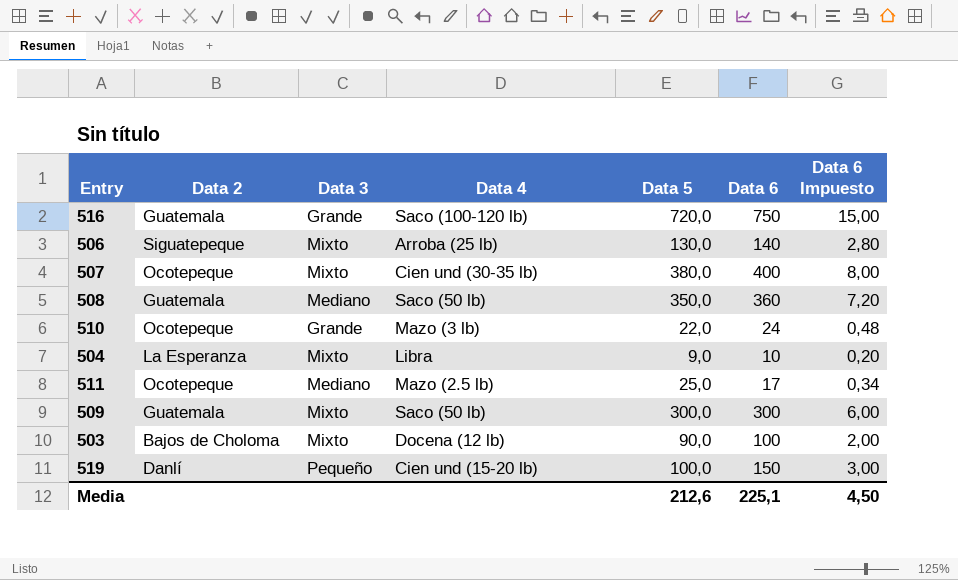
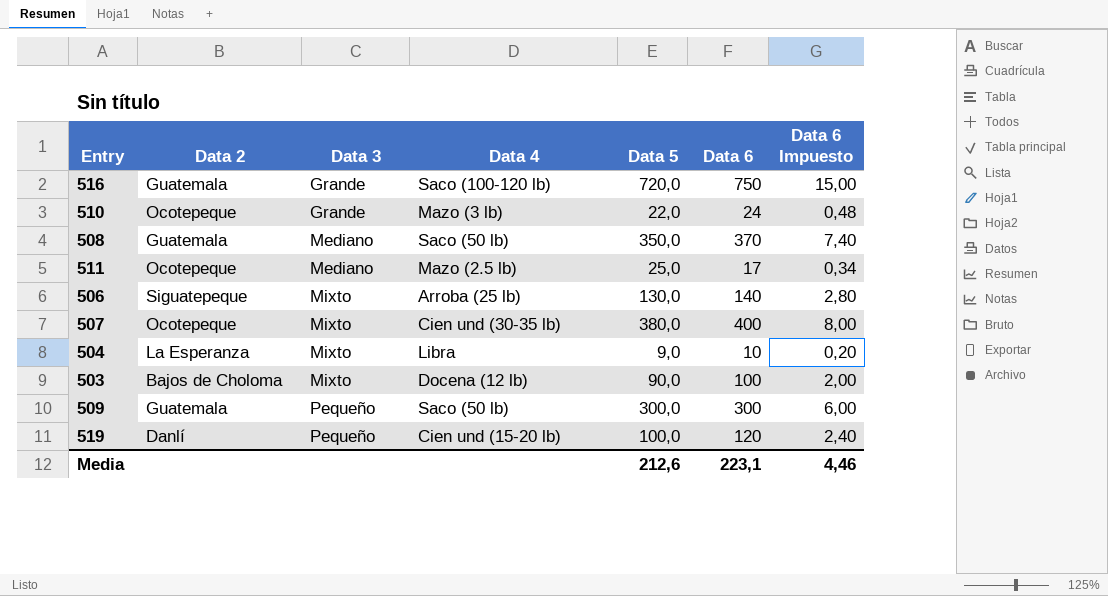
row order: none -> Data 3 ascending
508 | Data 6: 360 -> 370
508 | Data 6 Impuesto: 7,20 -> 7,40
509 | Data 3: Mixto -> Pequeño
519 | Data 6: 150 -> 120
519 | Data 6 Impuesto: 3,00 -> 2,40
Media | Data 6: 225,1 -> 223,1
Media | Data 6 Impuesto: 4,50 -> 4,46

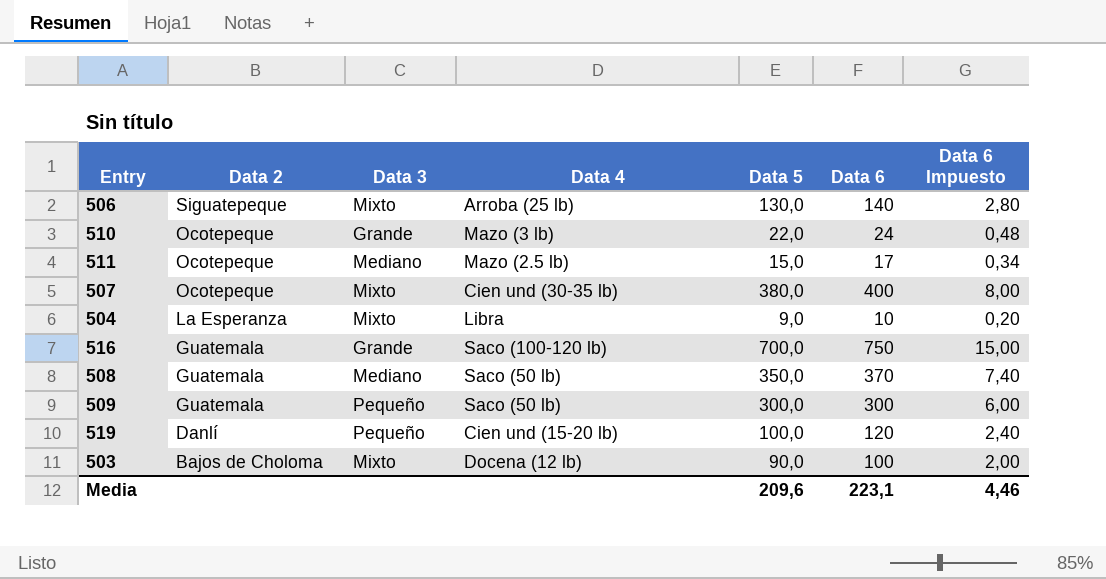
row order: Data 3 ascending -> Data 2 descending
511 | Data 5: 25,0 -> 15,0
516 | Data 5: 720,0 -> 700,0
Media | Data 5: 212,6 -> 209,6

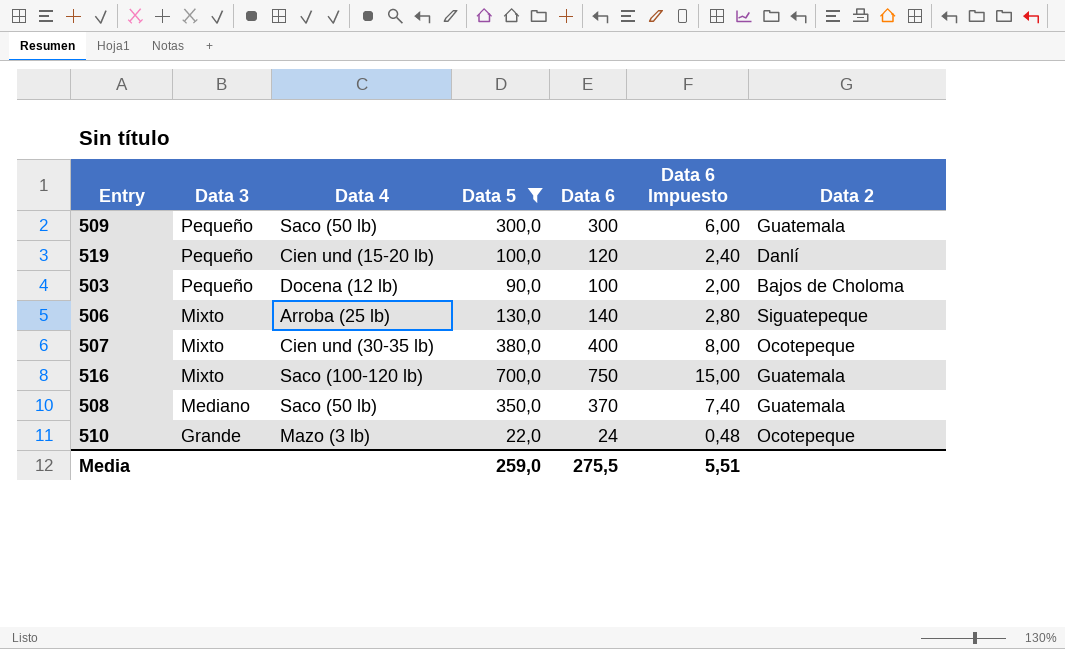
filter: none -> Data 5 >= 22,0
row order: Data 2 descending -> Data 3 descending
column Data 2 | position: 2 -> 7
503 | Data 3: Mixto -> Pequeño
516 | Data 3: Grande -> Mixto
Media | Data 5: 209,6 -> 259,0
Media | Data 6: 223,1 -> 275,5
Media | Data 6 Impuesto: 4,46 -> 5,51

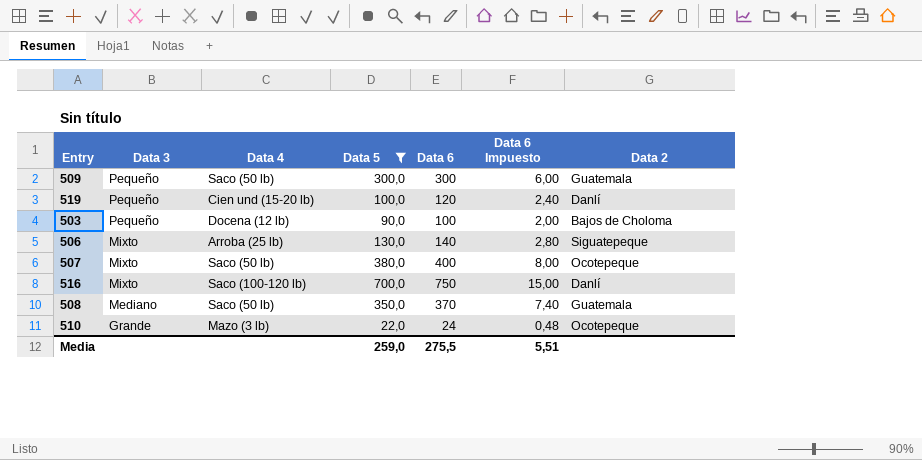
507 | Data 4: Cien und (30-35 lb) -> Saco (50 lb)
516 | Data 2: Guatemala -> Danlí

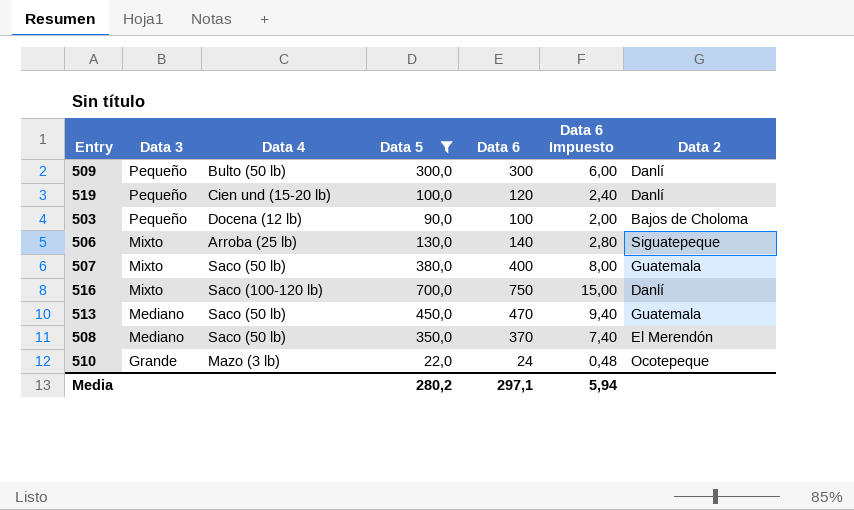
509 | Data 4: Saco (50 lb) -> Bulto (50 lb)
509 | Data 2: Guatemala -> Danlí
507 | Data 2: Ocotepeque -> Guatemala
row 513: none -> Mediano | Saco (50 lb) | 450,0 | 470 | 9,40 | Guatemala
508 | Data 2: Guatemala -> El Merendón
Media | Data 5: 259,0 -> 280,2
Media | Data 6: 275,5 -> 297,1
Media | Data 6 Impuesto: 5,51 -> 5,94

